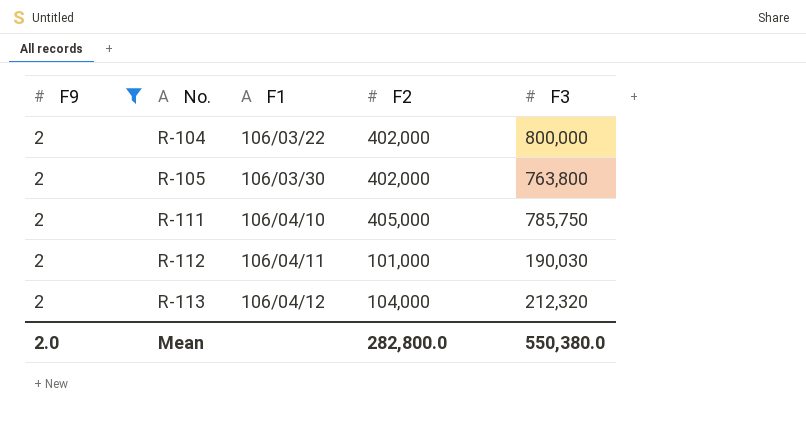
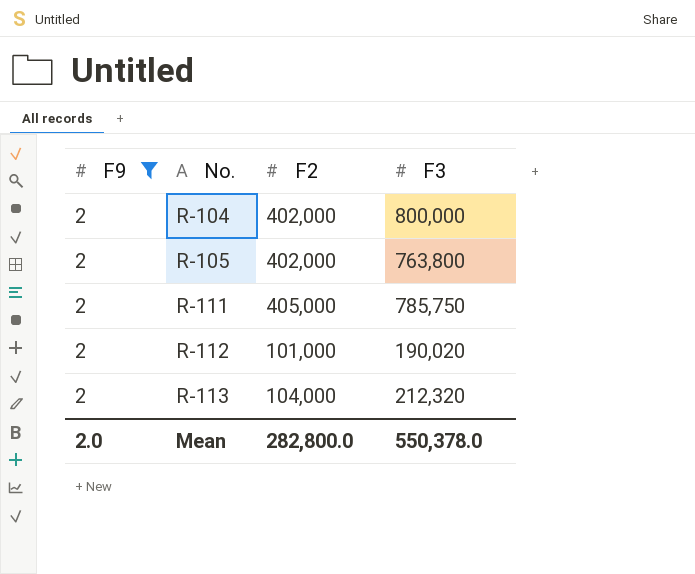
column F1 | position: 3 -> none
R-112 | F3: 190,030 -> 190,020
Mean | F3: 550,380.0 -> 550,378.0

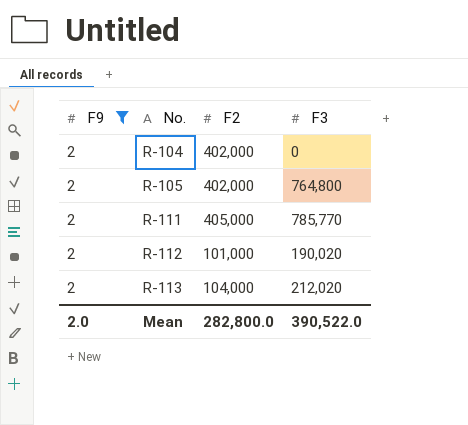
R-104 | F3: 800,000 -> 0
R-105 | F3: 763,800 -> 764,800
R-111 | F3: 785,750 -> 785,770
R-113 | F3: 212,320 -> 212,020
Mean | F3: 550,378.0 -> 390,522.0

